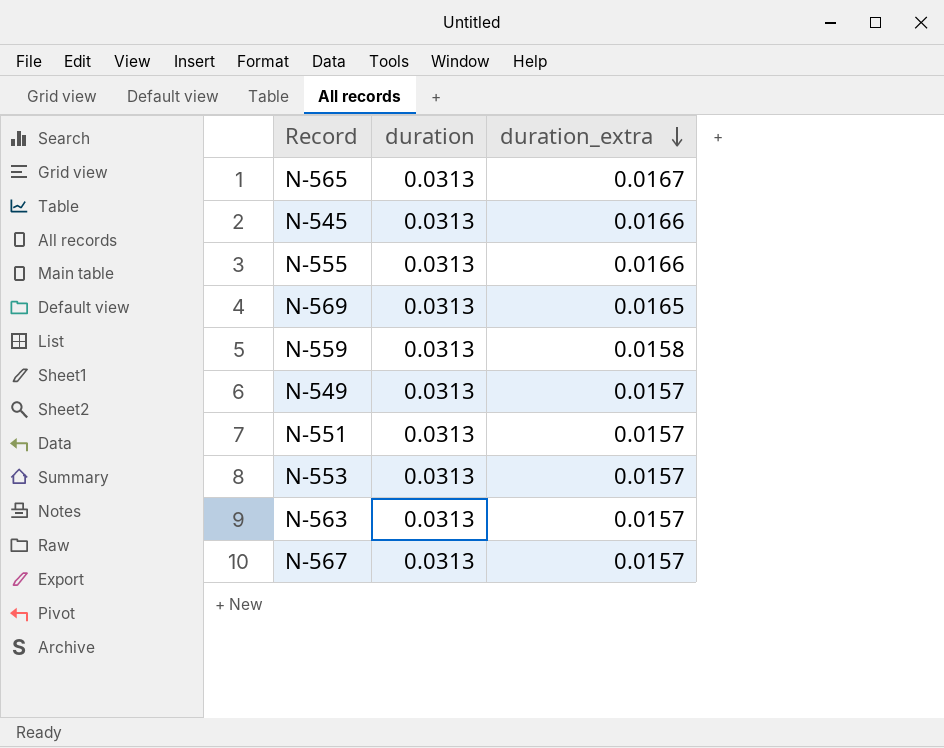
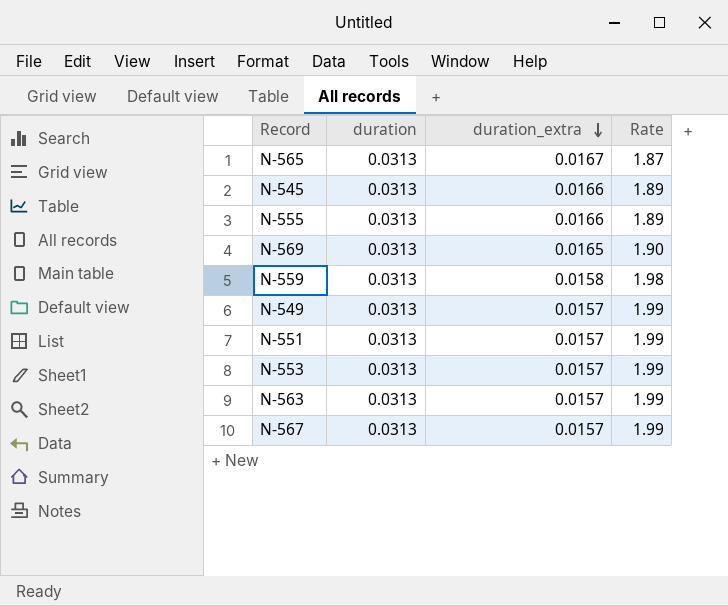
column Rate | formula: none -> [duration] / [duration_extra]

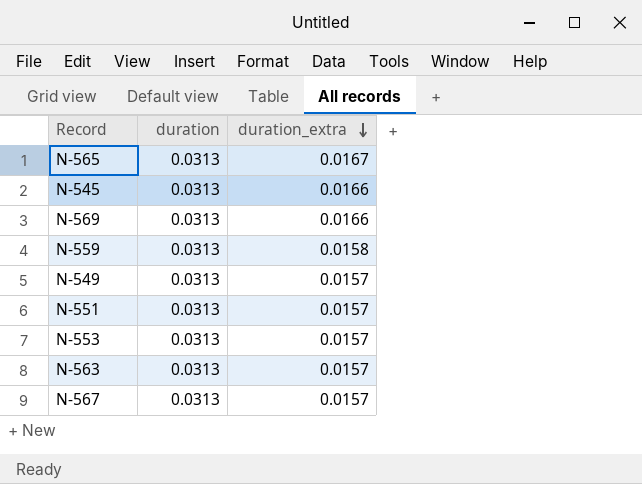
column Rate | formula: [duration] / [duration_extra] -> none
row N-555: 0.0313 | 0.0166 | 1.89 -> none
N-569 | duration_extra: 0.0165 -> 0.0166

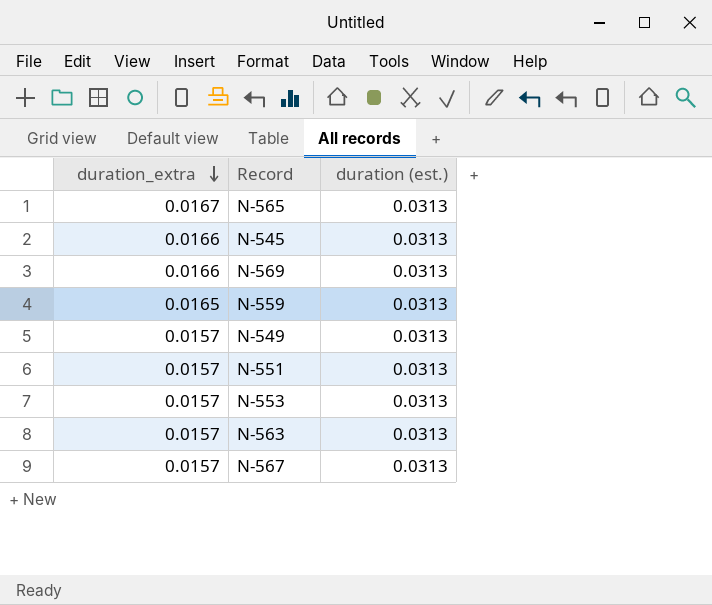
column duration_extra | position: 3 -> 1
column name: duration -> duration (est.)
N-559 | duration_extra: 0.0158 -> 0.0165

